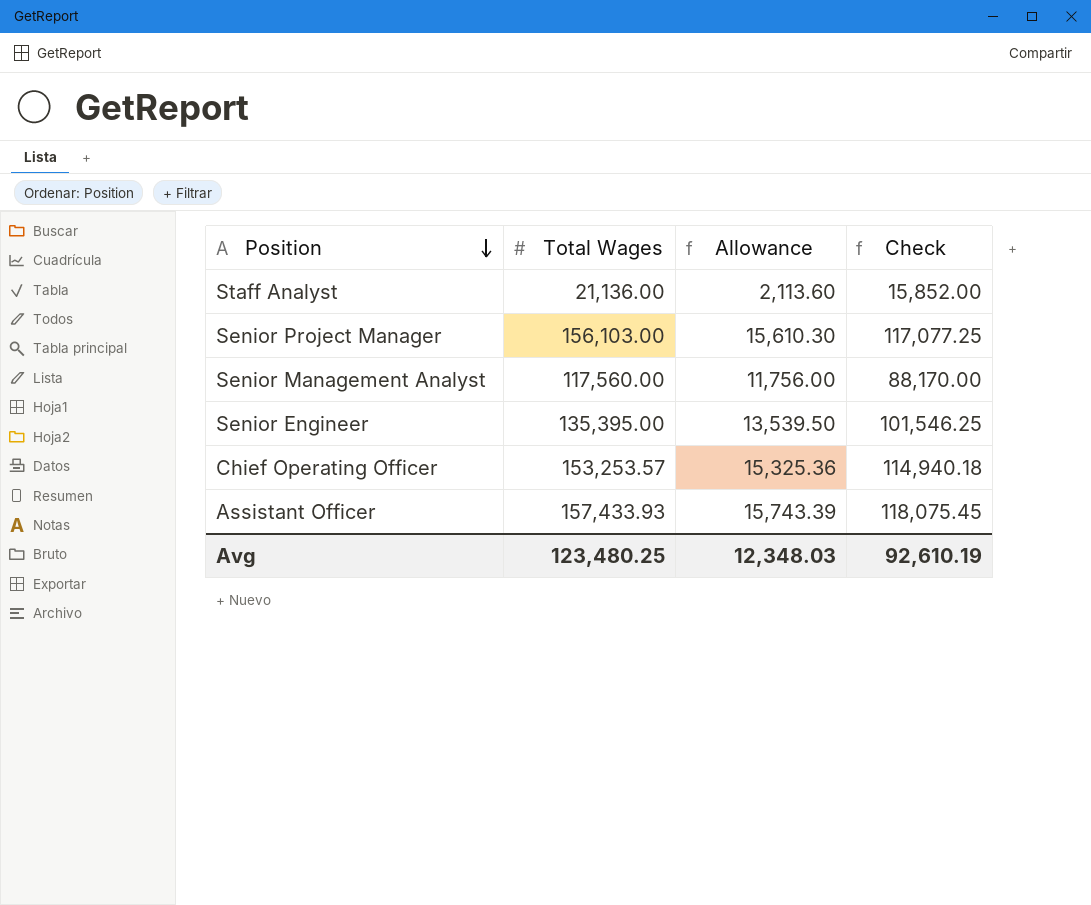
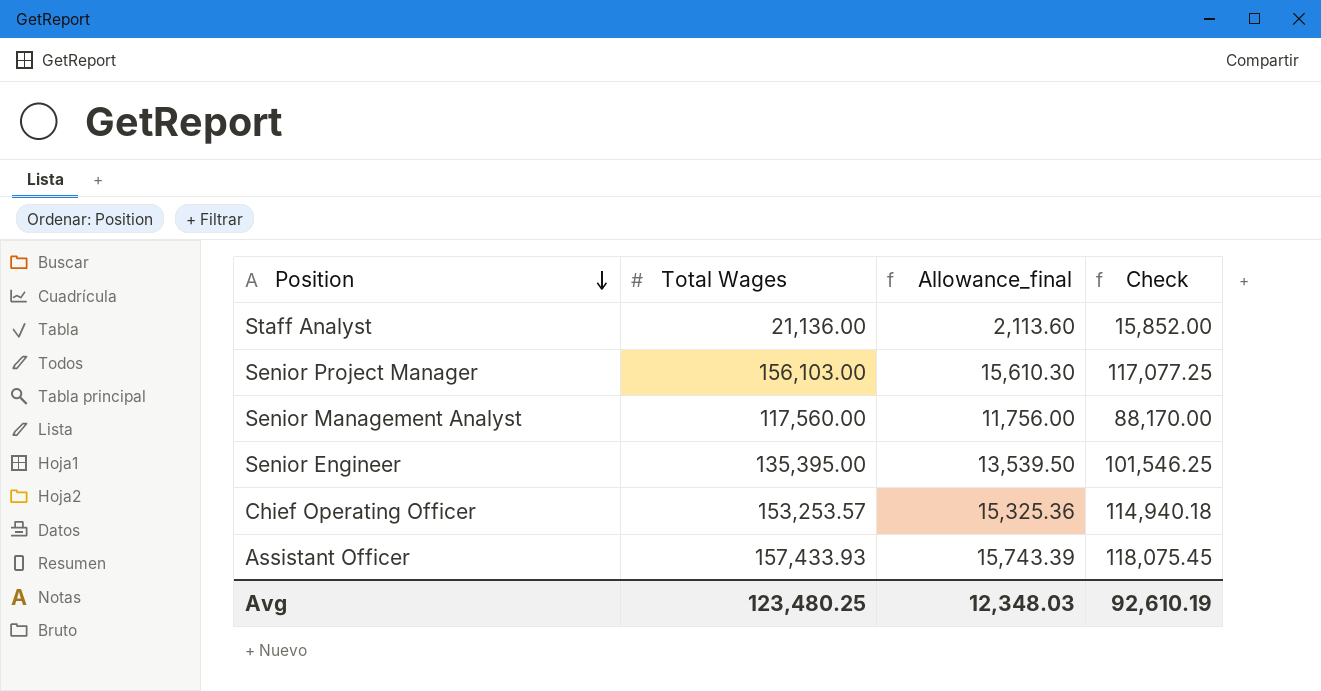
column name: Allowance -> Allowance_final

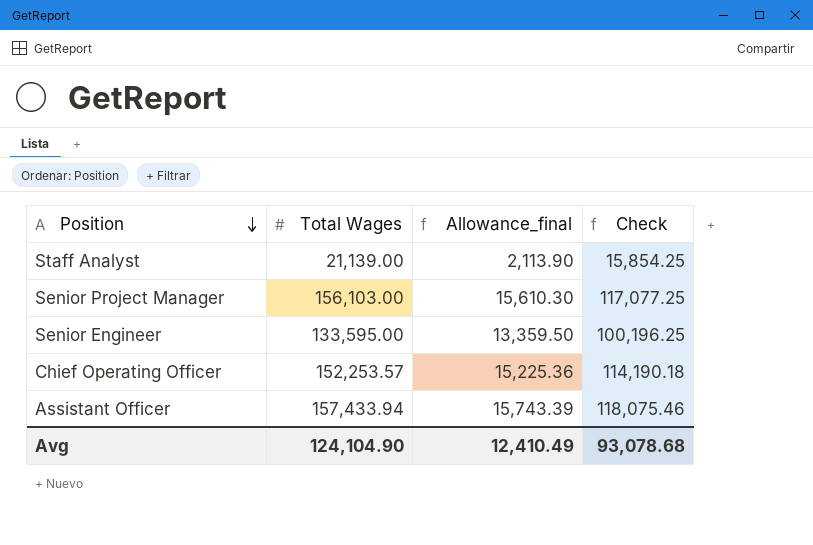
row Senior Management Analyst: 117,560.00 | 11,756.00 | 88,170.00 -> none
Staff Analyst | Total Wages: 21,136.00 -> 21,139.00
Staff Analyst | Allowance_final: 2,113.60 -> 2,113.90
Staff Analyst | Check: 15,852.00 -> 15,854.25
Senior Engineer | Total Wages: 135,395.00 -> 133,595.00
Senior Engineer | Allowance_final: 13,539.50 -> 13,359.50
Senior Engineer | Check: 101,546.25 -> 100,196.25
Chief Operating Officer | Total Wages: 153,253.57 -> 152,253.57
Chief Operating Officer | Allowance_final: 15,325.36 -> 15,225.36
Chief Operating Officer | Check: 114,940.18 -> 114,190.18
Assistant Officer | Total Wages: 157,433.93 -> 157,433.94
Assistant Officer | Check: 118,075.45 -> 118,075.46
Avg | Total Wages: 123,480.25 -> 124,104.90
Avg | Allowance_final: 12,348.03 -> 12,410.49
Avg | Check: 92,610.19 -> 93,078.68

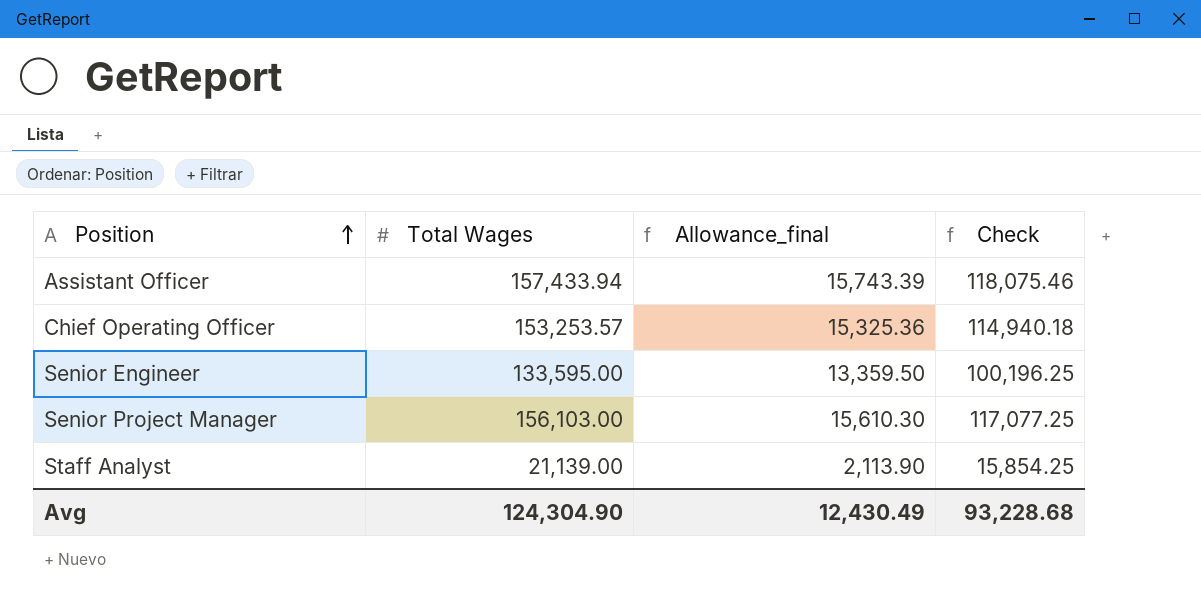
row order: Position descending -> Position ascending
Chief Operating Officer | Total Wages: 152,253.57 -> 153,253.57
Chief Operating Officer | Allowance_final: 15,225.36 -> 15,325.36
Chief Operating Officer | Check: 114,190.18 -> 114,940.18
Avg | Total Wages: 124,104.90 -> 124,304.90
Avg | Allowance_final: 12,410.49 -> 12,430.49
Avg | Check: 93,078.68 -> 93,228.68

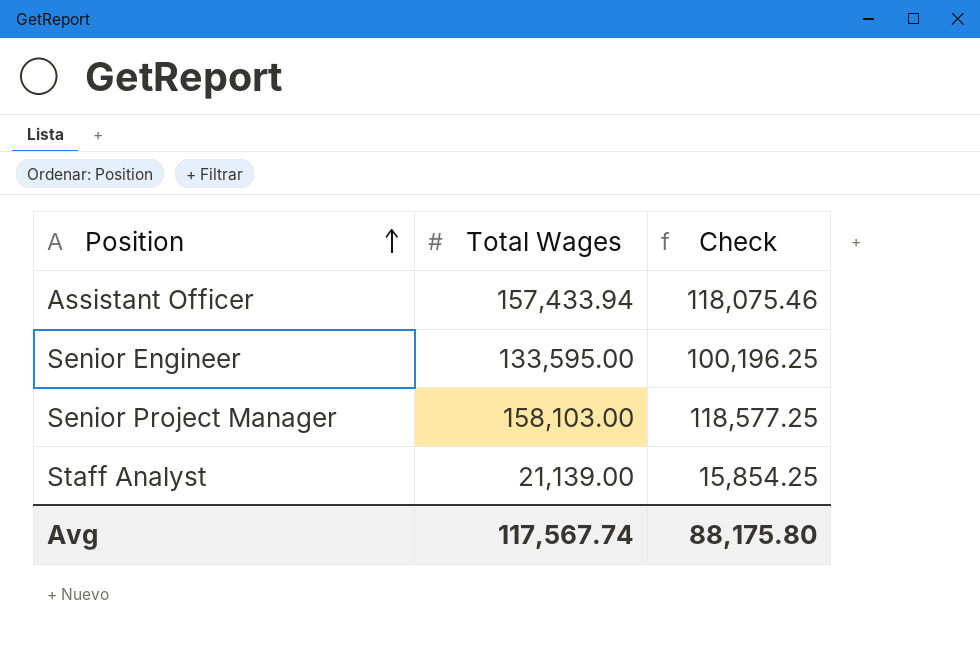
column Allowance_final | formula: [Total Wages] * 0.1 -> none
row Chief Operating Officer: 153,253.57 | 15,325.36 | 114,940.18 -> none
Senior Project Manager | Total Wages: 156,103.00 -> 158,103.00
Senior Project Manager | Check: 117,077.25 -> 118,577.25
Avg | Total Wages: 124,304.90 -> 117,567.74
Avg | Check: 93,228.68 -> 88,175.80

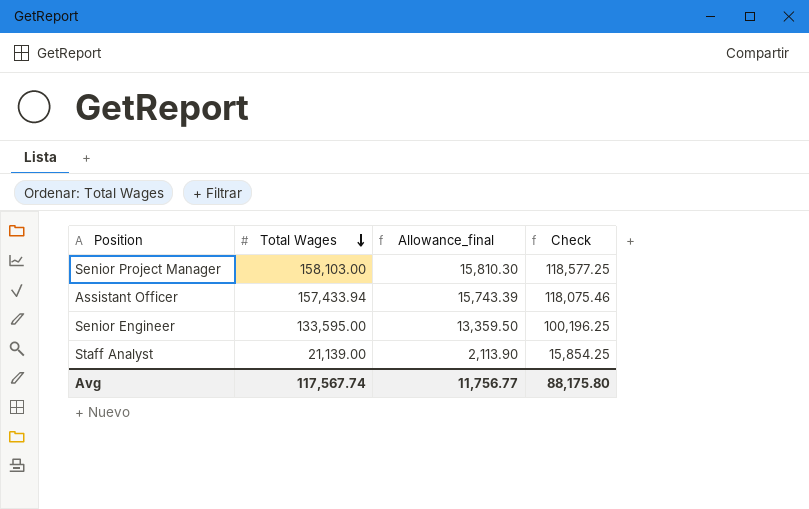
row order: Position ascending -> Total Wages descending
column Allowance_final | formula: none -> [Total Wages] * 0.1

